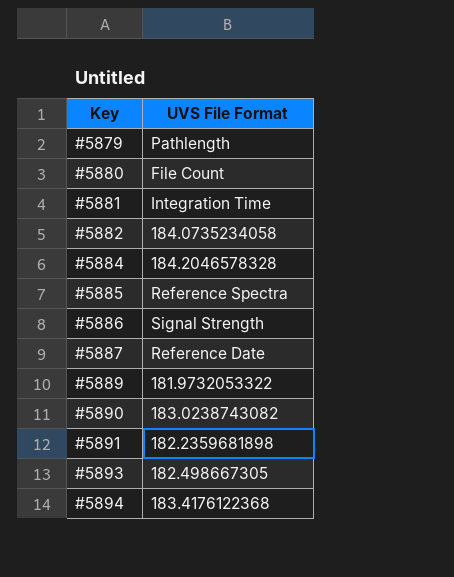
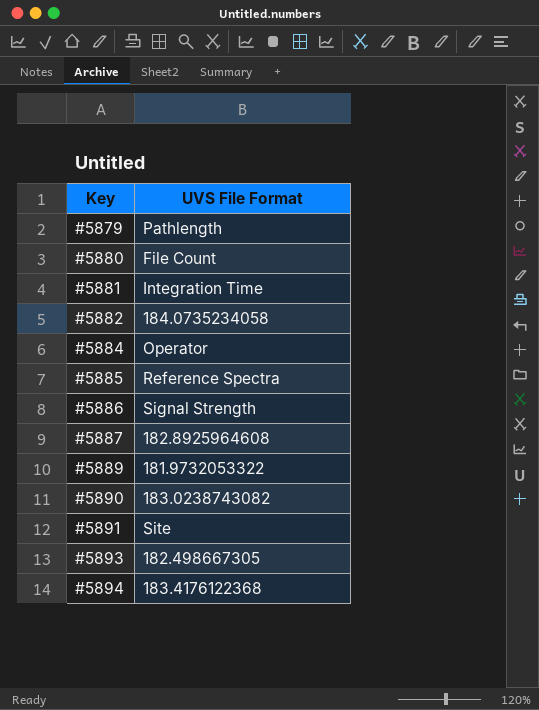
#5884 | UVS File Format: 184.2046578328 -> Operator
#5887 | UVS File Format: Reference Date -> 182.8925964608
#5891 | UVS File Format: 182.2359681898 -> Site

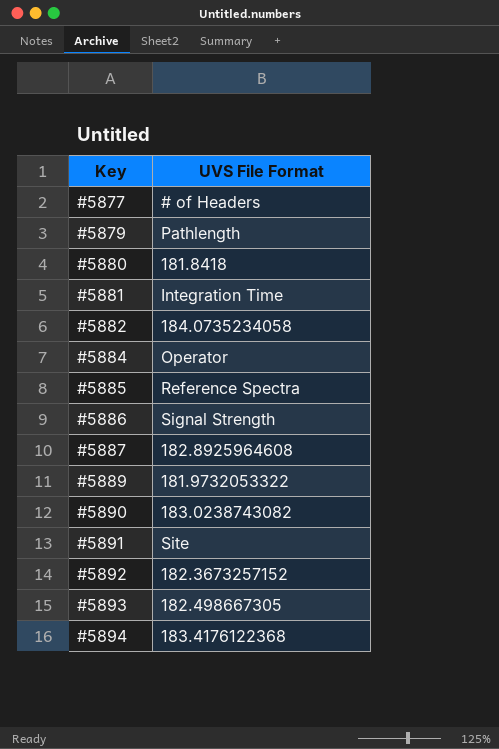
row #5877: none -> # of Headers
#5880 | UVS File Format: File Count -> 181.8418
row #5892: none -> 182.3673257152

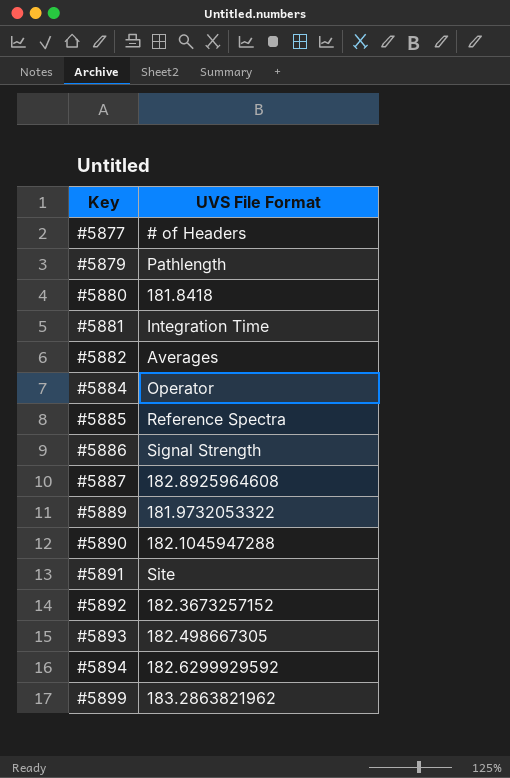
#5882 | UVS File Format: 184.0735234058 -> Averages
#5890 | UVS File Format: 183.0238743082 -> 182.1045947288
#5894 | UVS File Format: 183.4176122368 -> 182.6299929592
row #5899: none -> 183.2863821962

